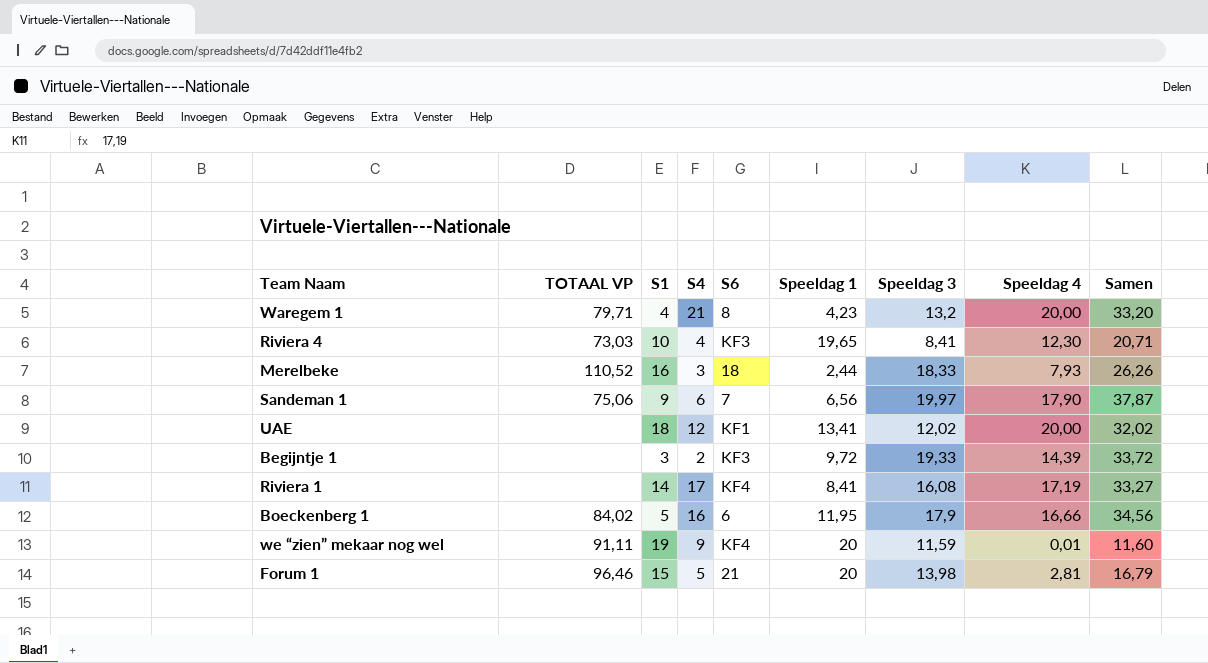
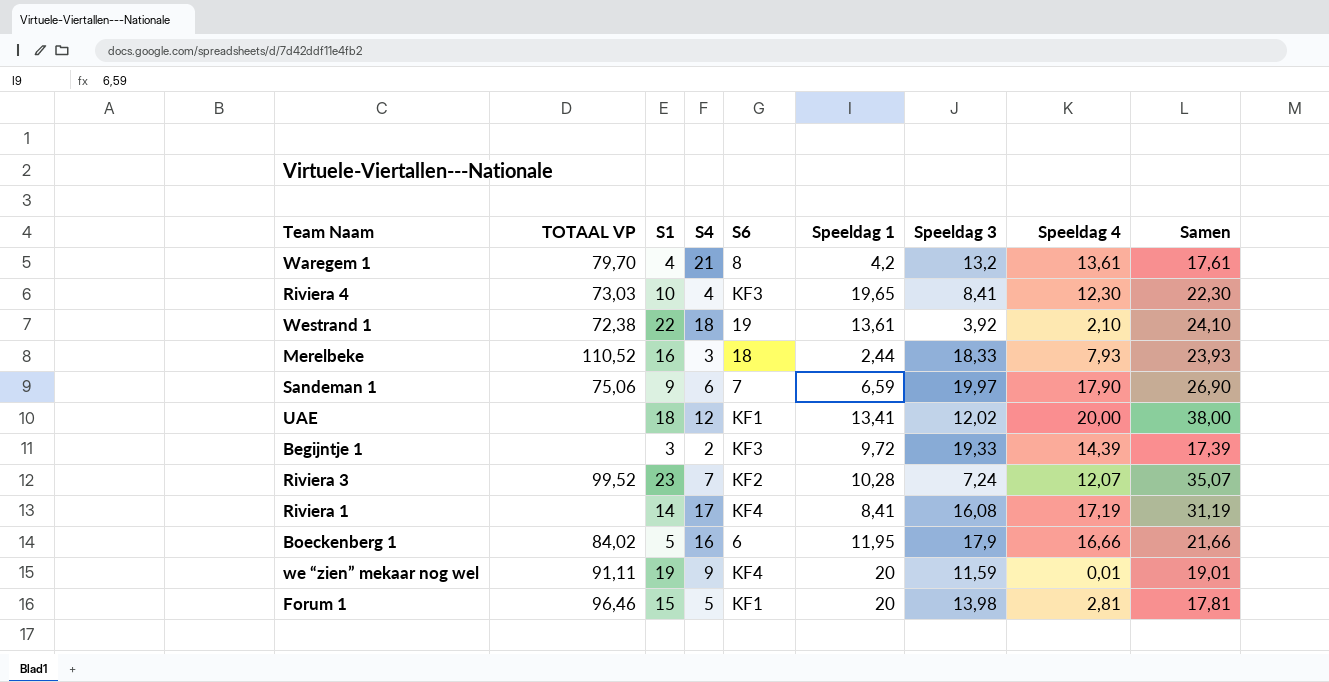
column Samen | formula: [Speeldag 3] + [Speeldag 4] -> [S1] + [Speeldag 4]
Waregem 1 | TOTAAL VP: 79,71 -> 79,70
Waregem 1 | Speeldag 1: 4,23 -> 4,2
Waregem 1 | Speeldag 4: 20,00 -> 13,61
row Westrand 1: none -> 72,38 | 22 | 18 | 19 | 13,61 | 3,92 | 2,10 | 24,10
Sandeman 1 | Speeldag 1: 6,56 -> 6,59
row Riviera 3: none -> 99,52 | 23 | 7 | KF2 | 10,28 | 7,24 | 12,07 | 35,07
Forum 1 | S6: 21 -> KF1

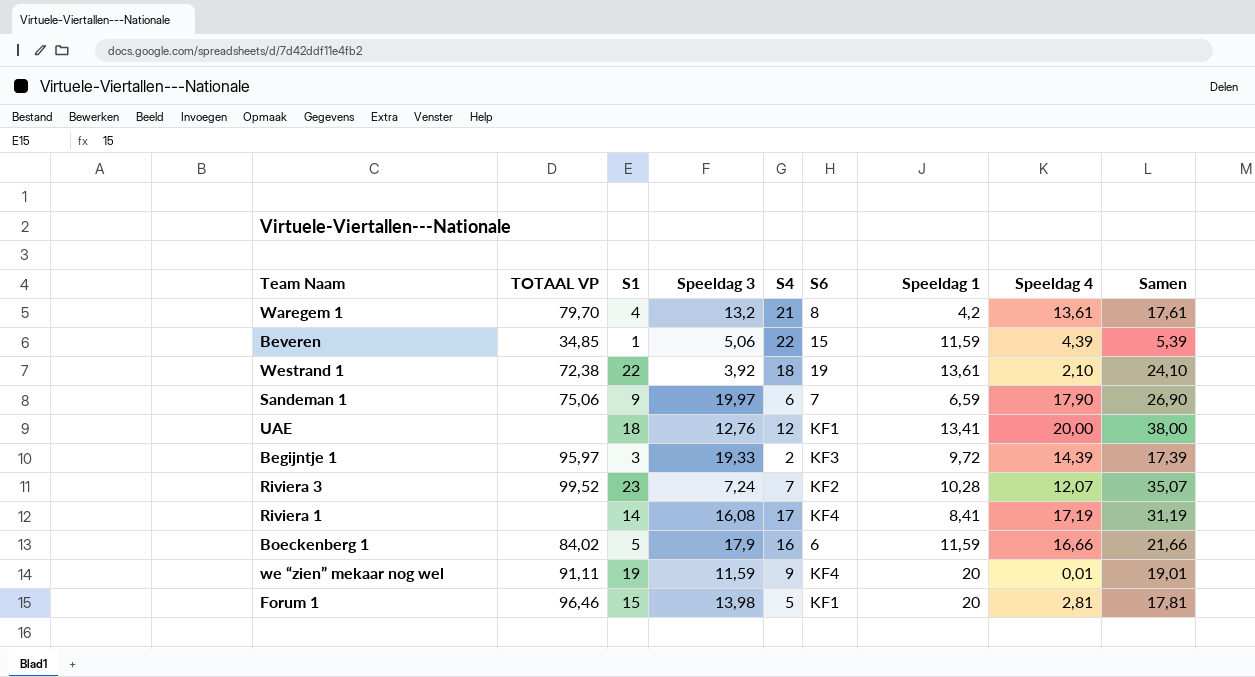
column Speeldag 3 | position: 7 -> 4
row Riviera 4: 73,03 | 10 | 4 | KF3 | 19,65 | 8,41 | 12,30 | 22,30 -> none
row Merelbeke: 110,52 | 16 | 3 | 18 | 2,44 | 18,33 | 7,93 | 23,93 -> none
row Beveren: none -> 34,85 | 1 | 5,06 | 22 | 15 | 11,59 | 4,39 | 5,39
UAE | Speeldag 3: 12,02 -> 12,76
Begijntje 1 | TOTAAL VP: none -> 95,97
Boeckenberg 1 | Speeldag 1: 11,95 -> 11,59

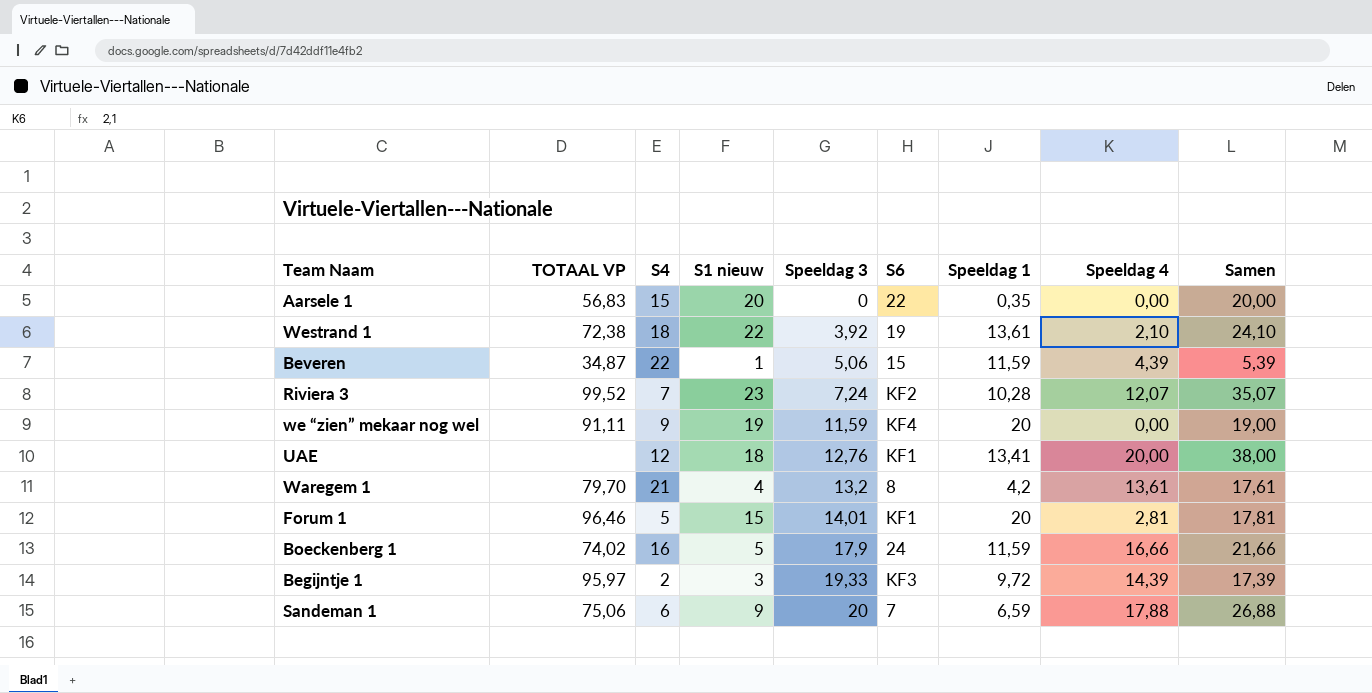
row order: none -> Speeldag 3 ascending
column S4 | position: 5 -> 3
column name: S1 -> S1 nieuw
row Riviera 1: none | 14 | 16,08 | 17 | KF4 | 8,41 | 17,19 | 31,19 -> none
row Aarsele 1: none -> 56,83 | 15 | 20 | 0 | 22 | 0,35 | 0,00 | 20,00
Beveren | TOTAAL VP: 34,85 -> 34,87
we “zien” mekaar nog wel | Speeldag 4: 0,01 -> 0,00
we “zien” mekaar nog wel | Samen: 19,01 -> 19,00
Forum 1 | Speeldag 3: 13,98 -> 14,01
Boeckenberg 1 | TOTAAL VP: 84,02 -> 74,02
Boeckenberg 1 | S6: 6 -> 24
Sandeman 1 | Speeldag 3: 19,97 -> 20
Sandeman 1 | Speeldag 4: 17,90 -> 17,88
Sandeman 1 | Samen: 26,90 -> 26,88

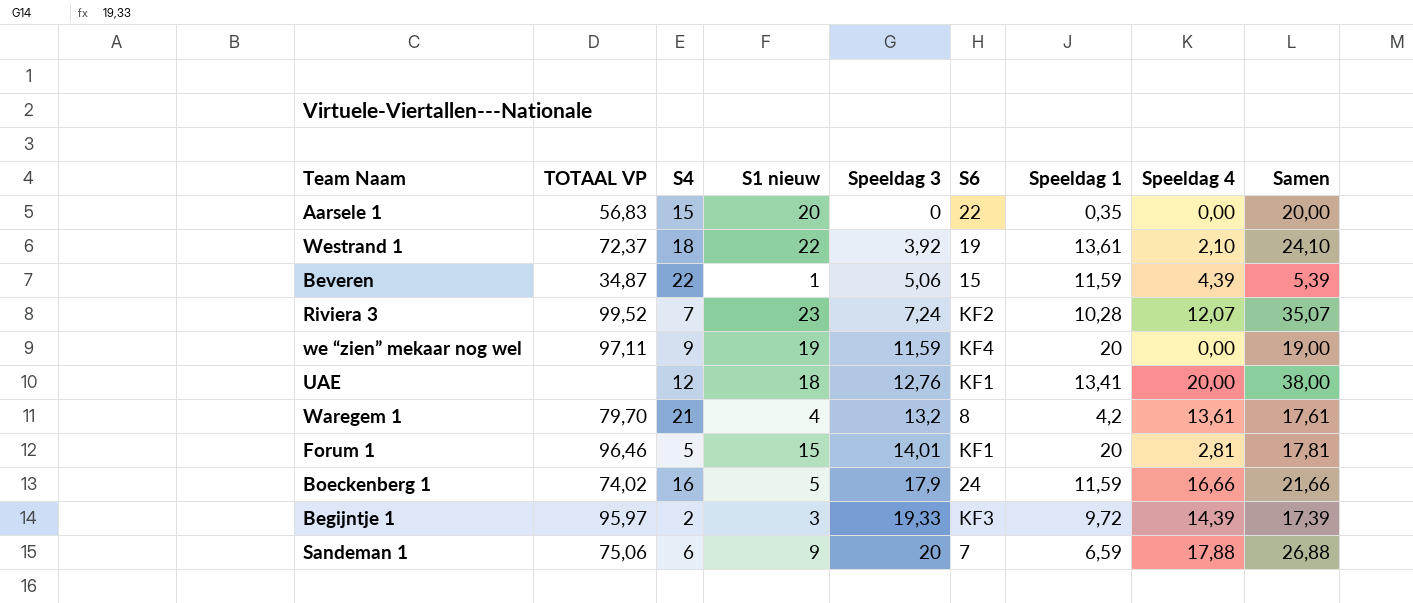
Westrand 1 | TOTAAL VP: 72,38 -> 72,37
we “zien” mekaar nog wel | TOTAAL VP: 91,11 -> 97,11

